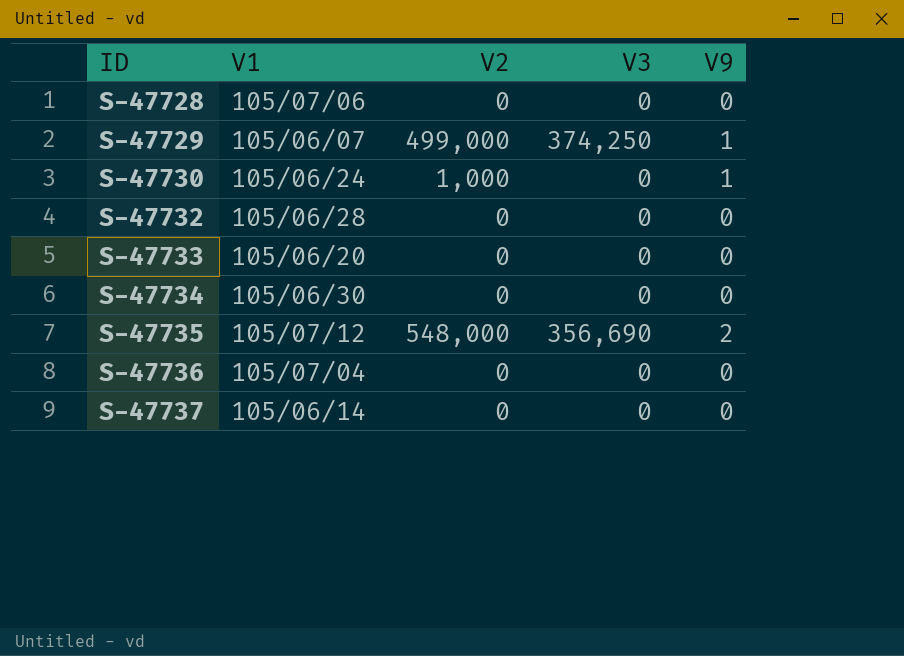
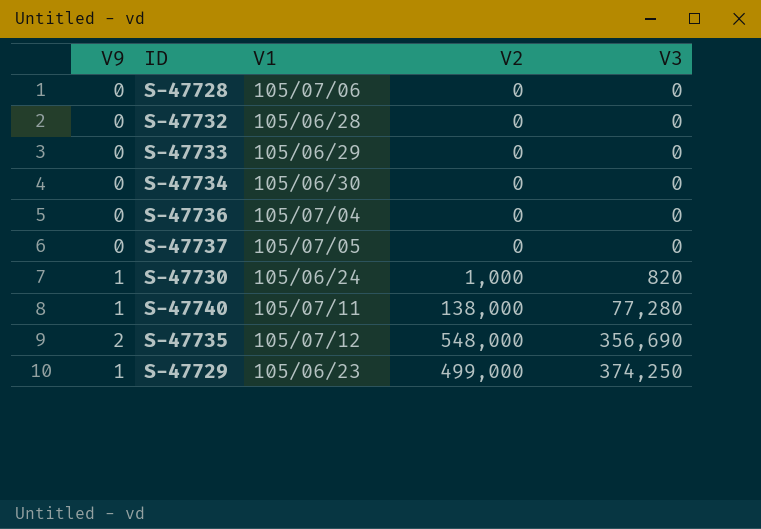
row order: ID ascending -> V3 ascending
column V9 | position: 5 -> 1
S-47733 | V1: 105/06/20 -> 105/06/29
S-47737 | V1: 105/06/14 -> 105/07/05
S-47730 | V3: 0 -> 820
row S-47740: none -> 1 | 105/07/11 | 138,000 | 77,280
S-47729 | V1: 105/06/07 -> 105/06/23

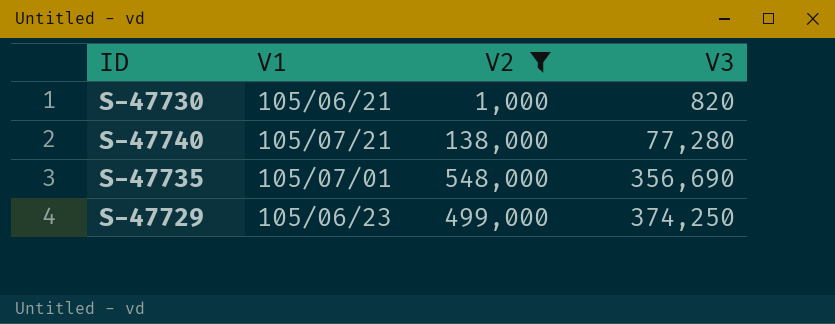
filter: none -> V2 != 0
column V9 | position: 1 -> none
S-47730 | V1: 105/06/24 -> 105/06/21
S-47740 | V1: 105/07/11 -> 105/07/21
S-47735 | V1: 105/07/12 -> 105/07/01

